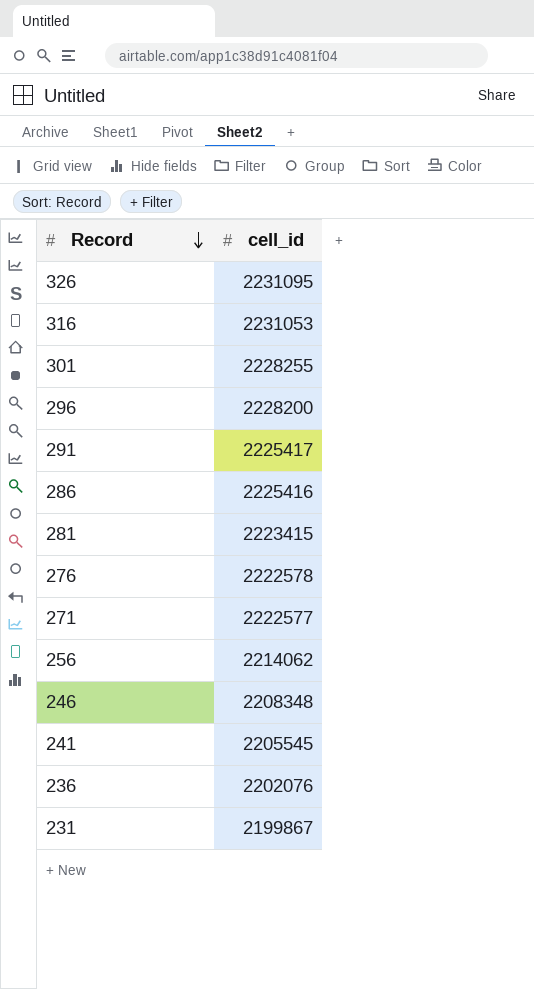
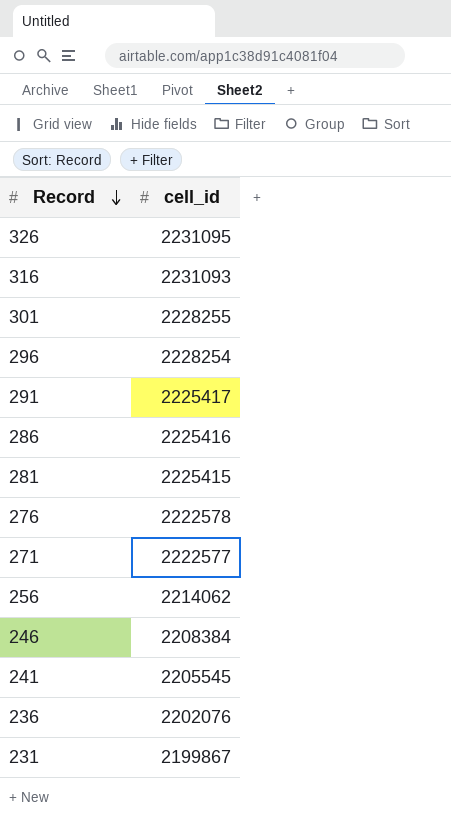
316 | cell_id: 2231053 -> 2231093
296 | cell_id: 2228200 -> 2228254
281 | cell_id: 2223415 -> 2225415
246 | cell_id: 2208348 -> 2208384

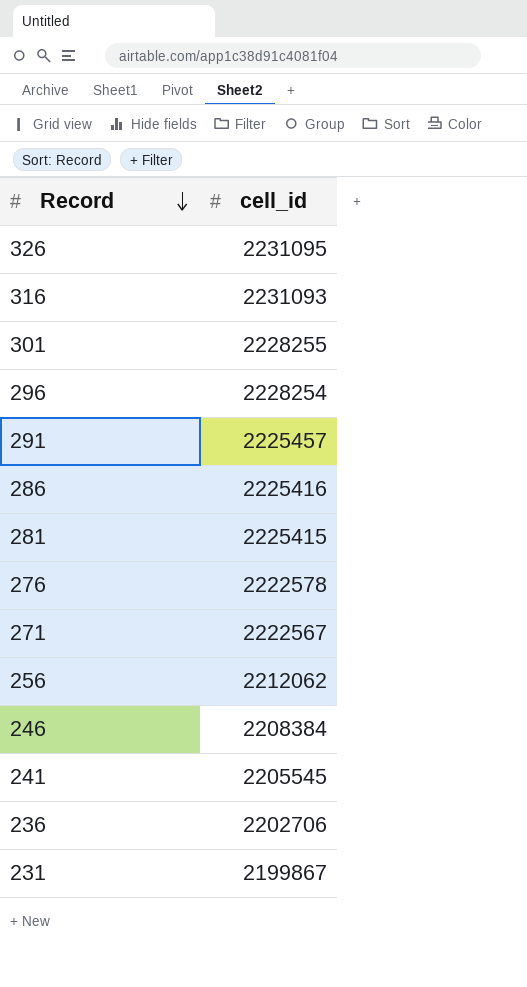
291 | cell_id: 2225417 -> 2225457
271 | cell_id: 2222577 -> 2222567
256 | cell_id: 2214062 -> 2212062
236 | cell_id: 2202076 -> 2202706

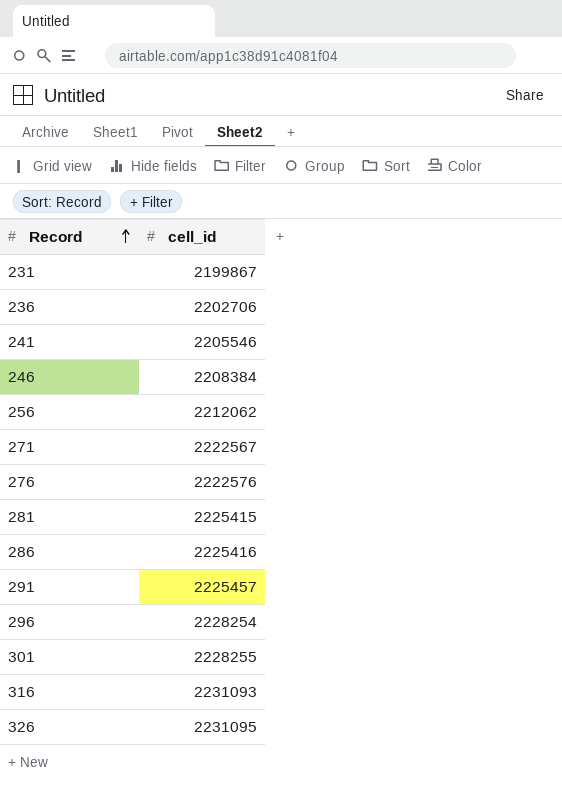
row order: Record descending -> Record ascending
241 | cell_id: 2205545 -> 2205546
276 | cell_id: 2222578 -> 2222576

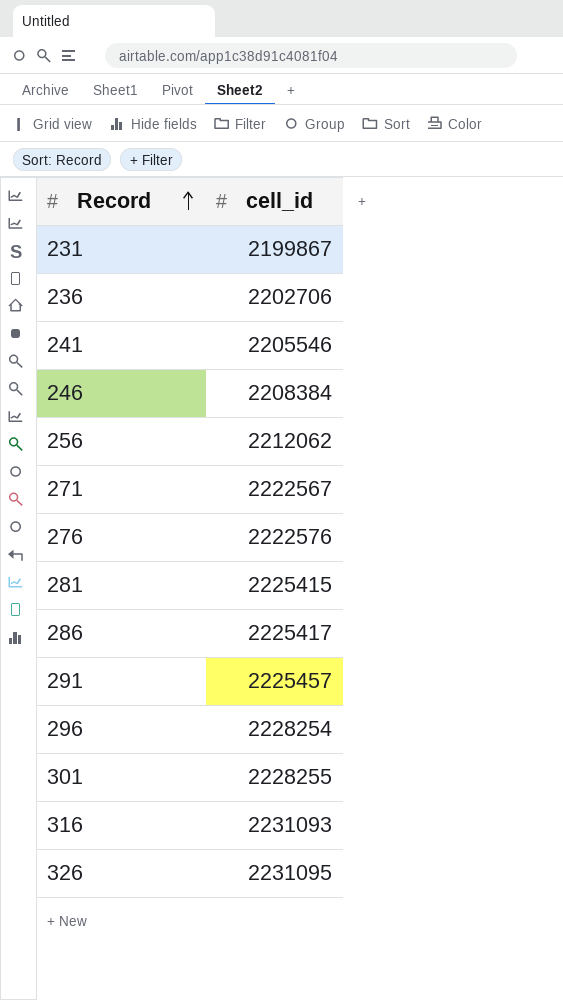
286 | cell_id: 2225416 -> 2225417

